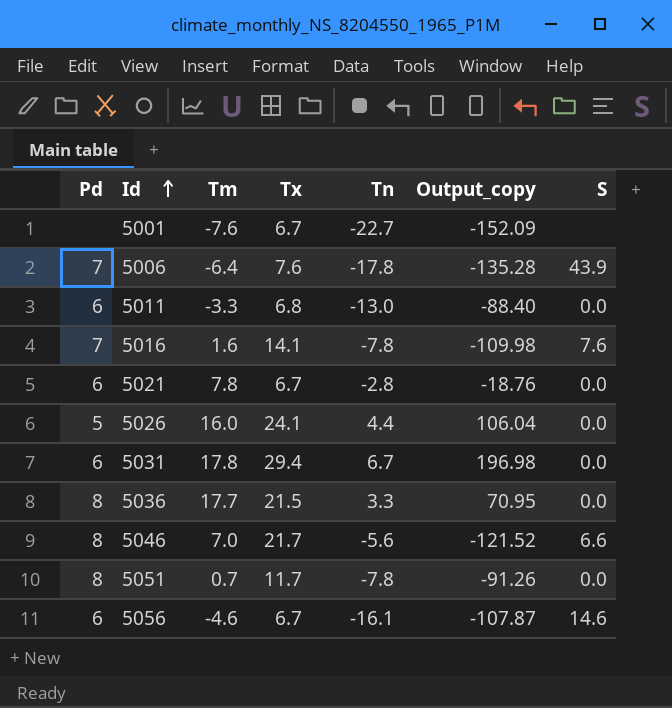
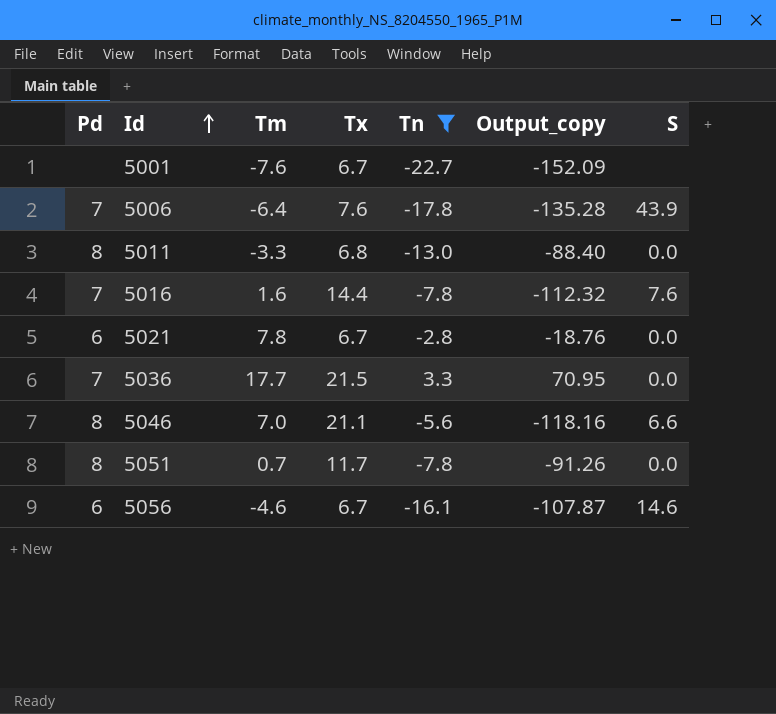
filter: none -> Tn <= 3.3
5011 | Pd: 6 -> 8
5016 | Tx: 14.1 -> 14.4
5016 | Output_copy: -109.98 -> -112.32
5036 | Pd: 8 -> 7
5046 | Tx: 21.7 -> 21.1
5046 | Output_copy: -121.52 -> -118.16

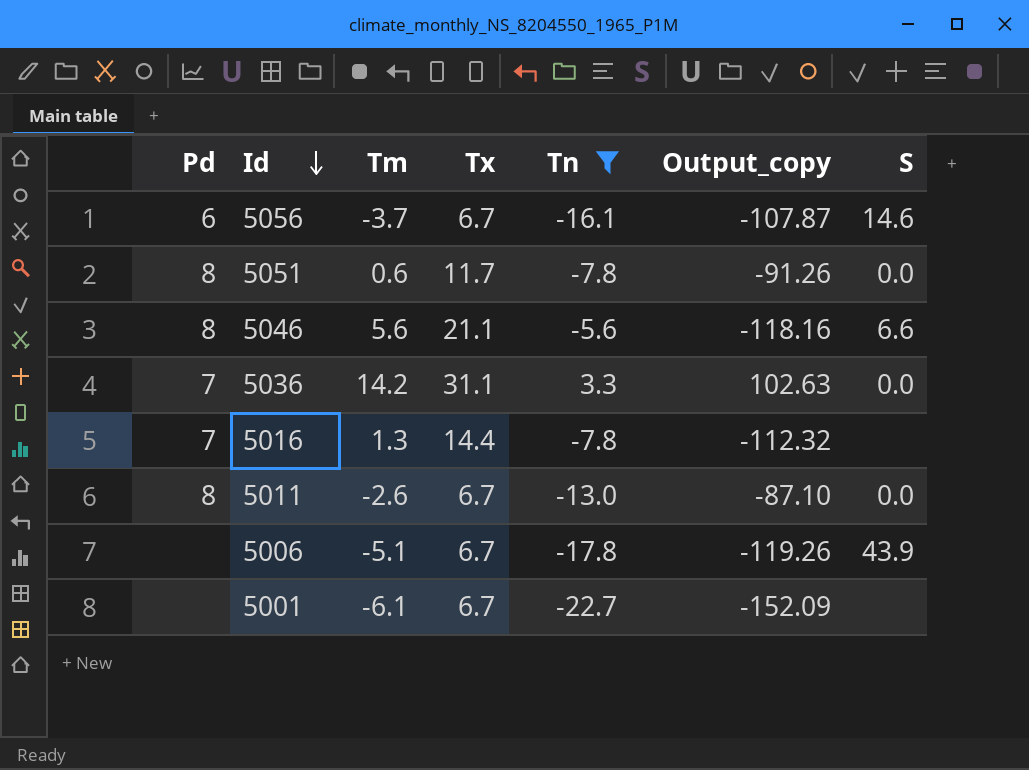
row order: Id ascending -> Id descending
row 5021: 6 | 7.8 | 6.7 | -2.8 | -18.76 | 0.0 -> none
5056 | Tm: -4.6 -> -3.7
5051 | Tm: 0.7 -> 0.6
5046 | Tm: 7.0 -> 5.6
5036 | Tm: 17.7 -> 14.2
5036 | Tx: 21.5 -> 31.1
5036 | Output_copy: 70.95 -> 102.63
5016 | Tm: 1.6 -> 1.3
5016 | S: 7.6 -> none
5011 | Tm: -3.3 -> -2.6
5011 | Tx: 6.8 -> 6.7
5011 | Output_copy: -88.40 -> -87.10
5006 | Pd: 7 -> none
5006 | Tm: -6.4 -> -5.1
5006 | Tx: 7.6 -> 6.7
5006 | Output_copy: -135.28 -> -119.26
5001 | Tm: -7.6 -> -6.1

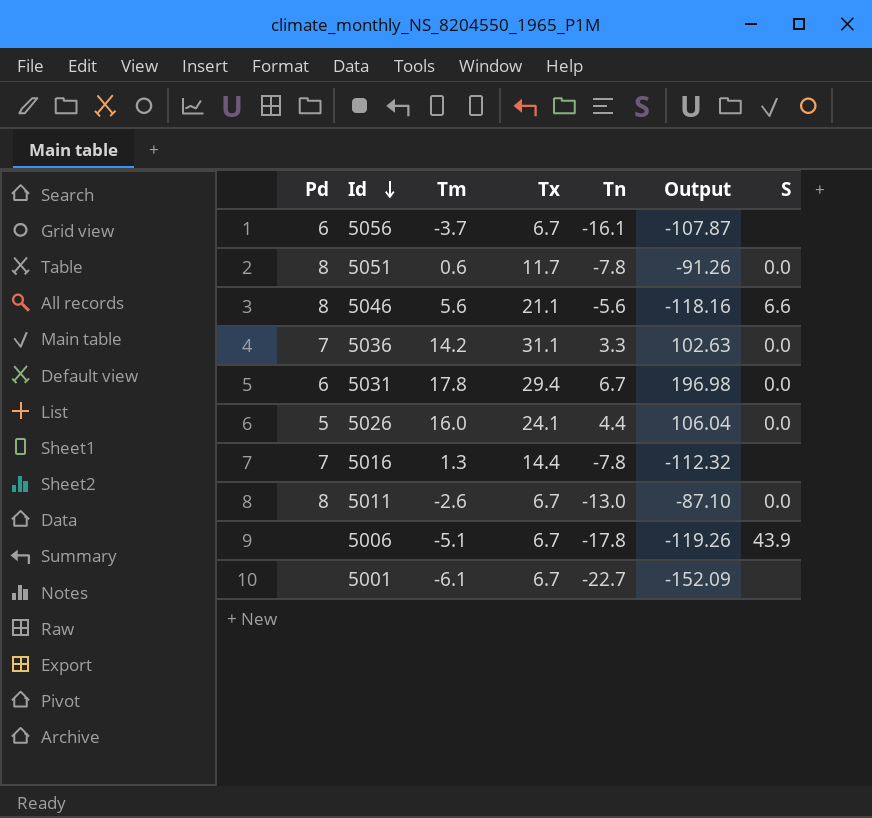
filter: Tn <= 3.3 -> none
column name: Output_copy -> Output
5056 | S: 14.6 -> none

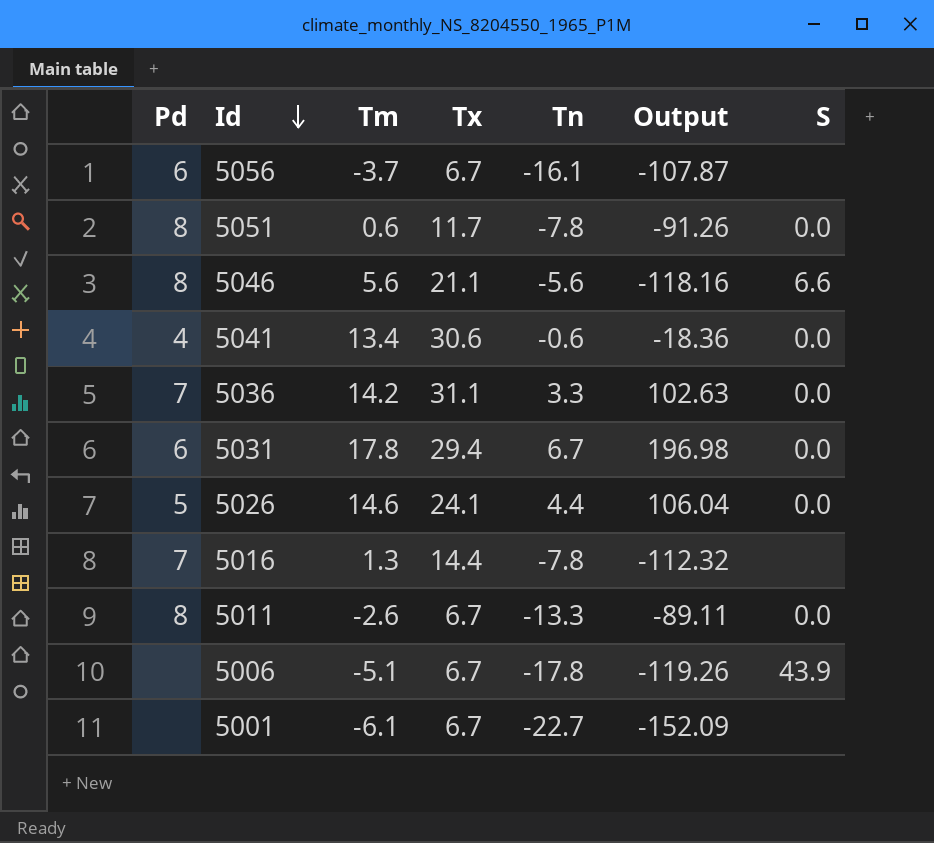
row 5041: none -> 4 | 13.4 | 30.6 | -0.6 | -18.36 | 0.0
5026 | Tm: 16.0 -> 14.6
5011 | Tn: -13.0 -> -13.3
5011 | Output: -87.10 -> -89.11

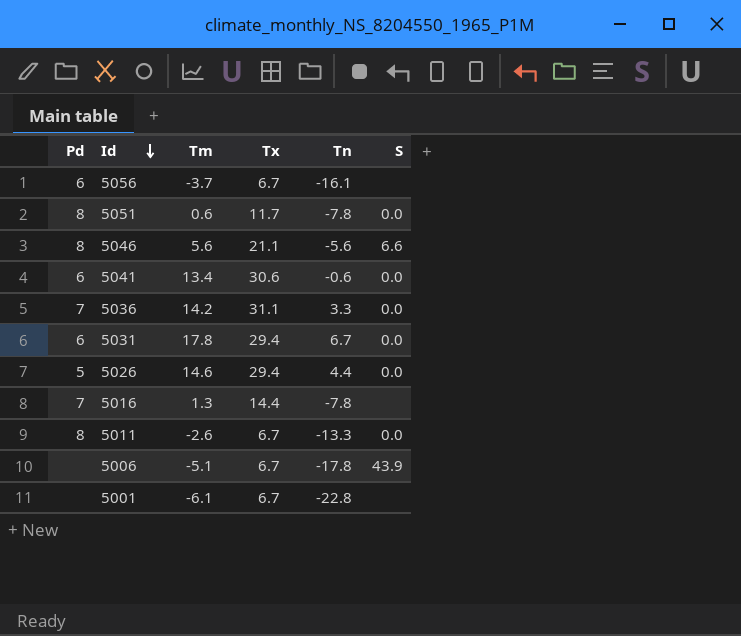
column Output | formula: [Tx] * [Tn] -> none
5041 | Pd: 4 -> 6
5026 | Tx: 24.1 -> 29.4
5001 | Tn: -22.7 -> -22.8

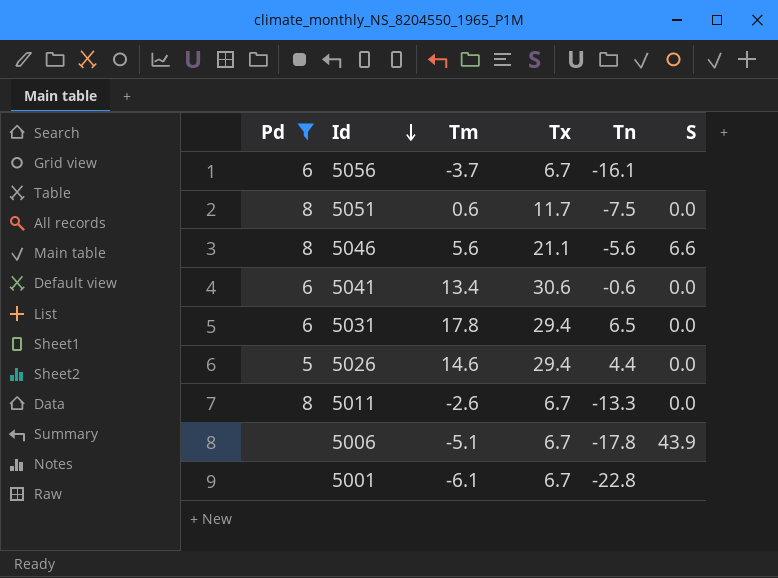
filter: none -> Pd != 7
5051 | Tn: -7.8 -> -7.5
5031 | Tn: 6.7 -> 6.5

